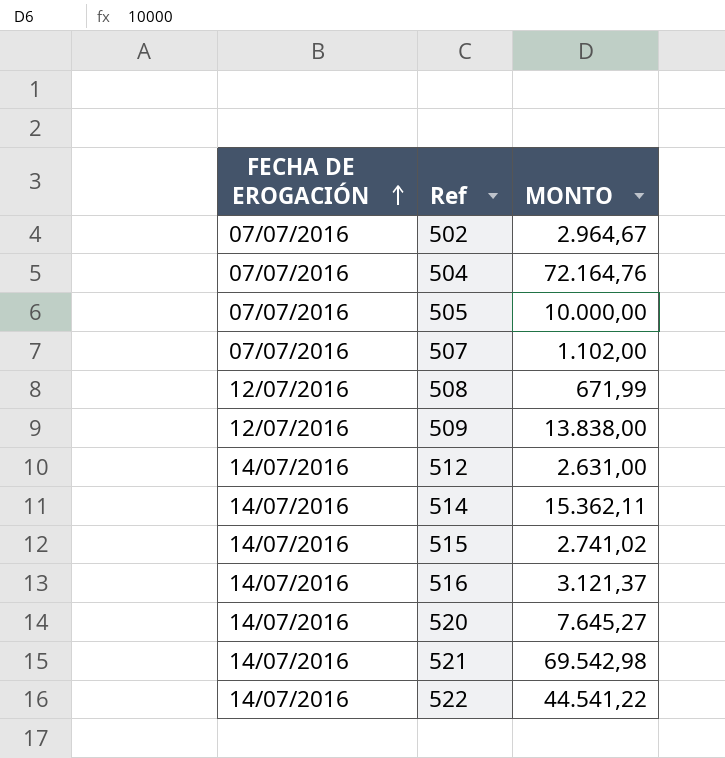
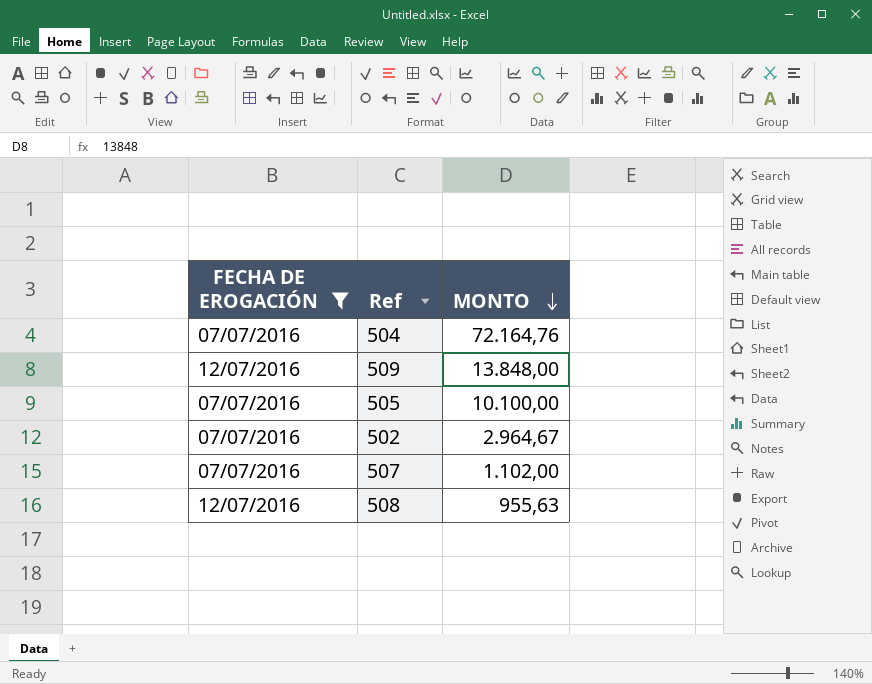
filter: none -> FECHA DE EROGACIÓN != 14/07/2016
row order: FECHA DE EROGACIÓN ascending -> MONTO descending
509 | MONTO: 13.838,00 -> 13.848,00
505 | MONTO: 10.000,00 -> 10.100,00
508 | MONTO: 671,99 -> 955,63

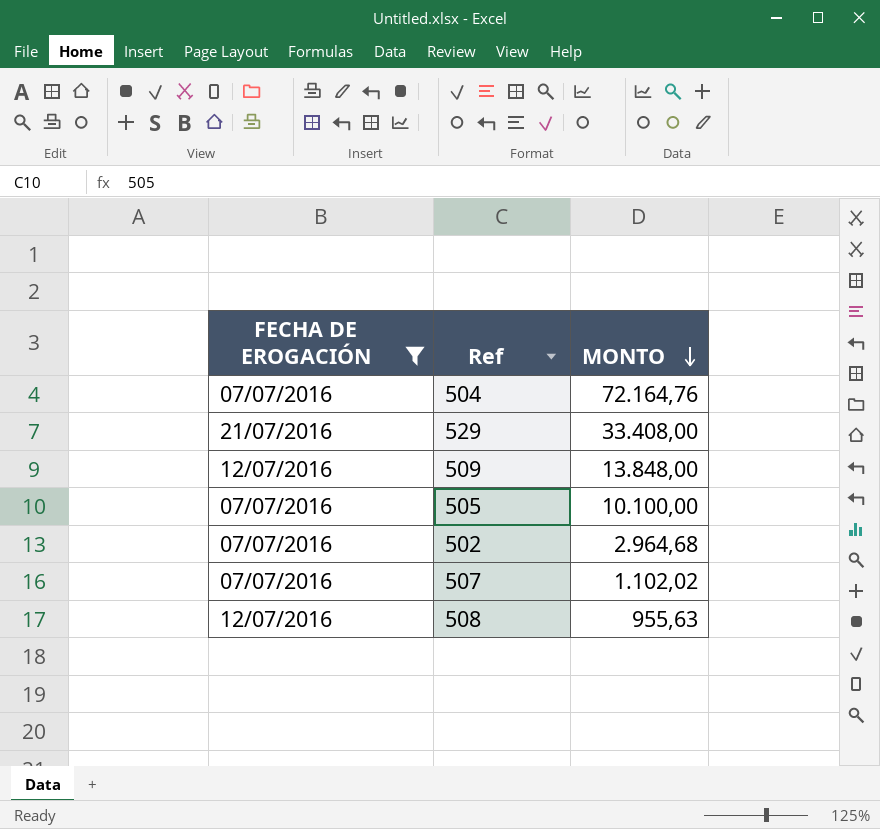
row 529: none -> 21/07/2016 | 33.408,00
502 | MONTO: 2.964,67 -> 2.964,68
507 | MONTO: 1.102,00 -> 1.102,02

